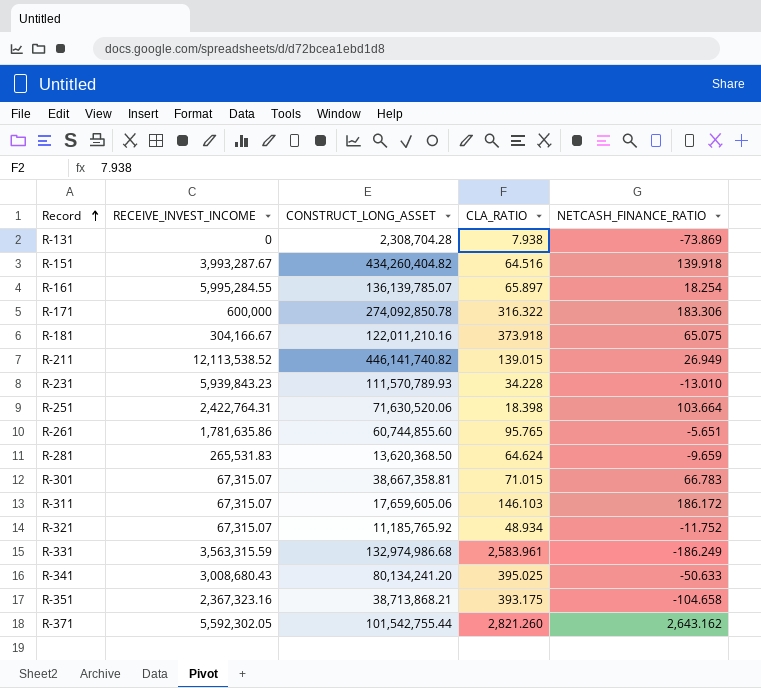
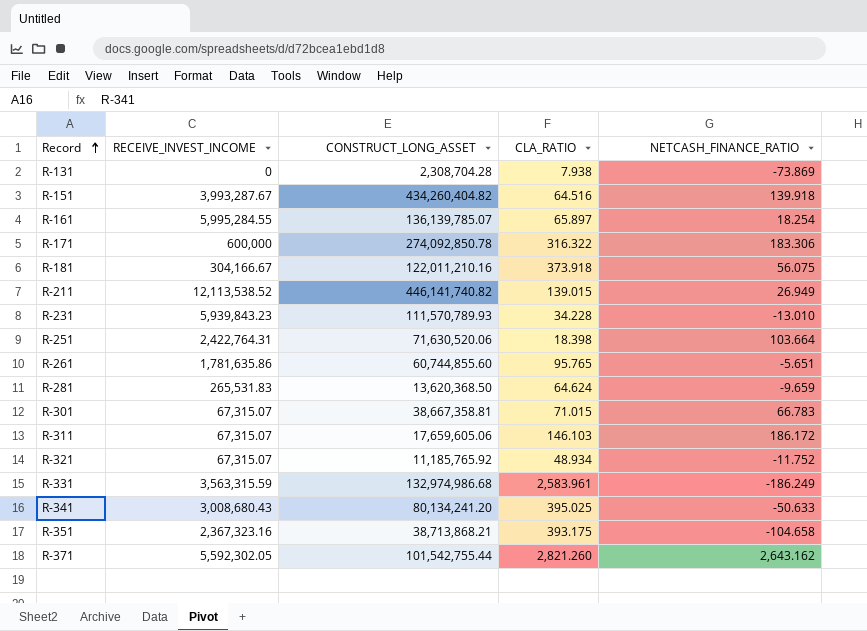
R-181 | NETCASH_FINANCE_RATIO: 65.075 -> 56.075

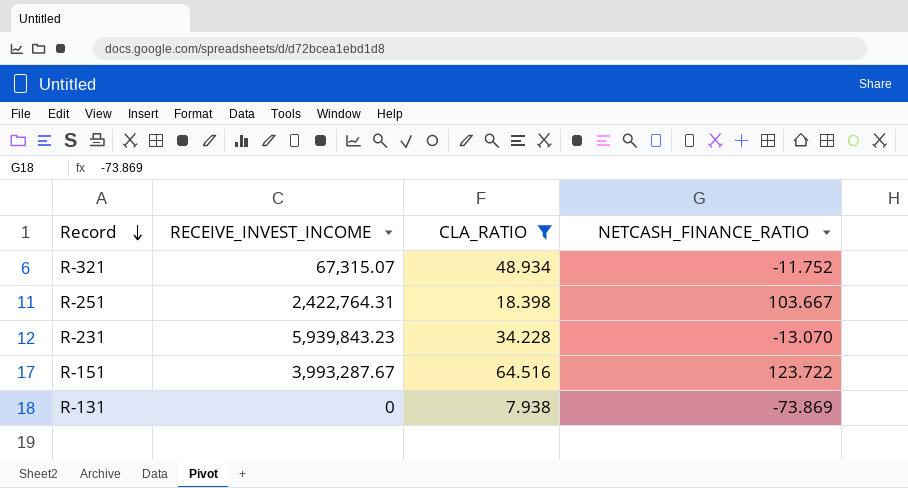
filter: none -> CLA_RATIO <= 64.516
row order: Record ascending -> Record descending
column CONSTRUCT_LONG_ASSET | position: 3 -> none
R-251 | NETCASH_FINANCE_RATIO: 103.664 -> 103.667
R-231 | NETCASH_FINANCE_RATIO: -13.010 -> -13.070
R-151 | NETCASH_FINANCE_RATIO: 139.918 -> 123.722

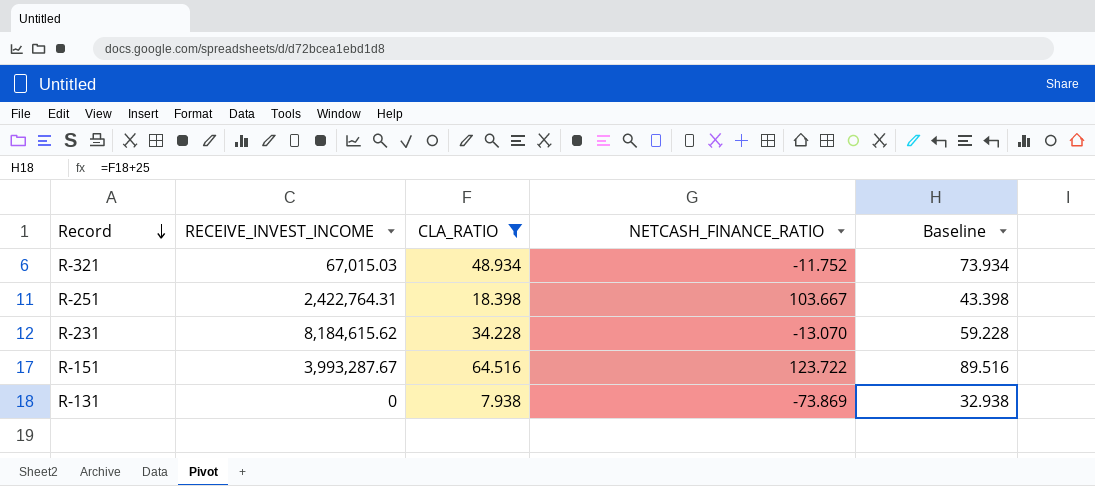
column Baseline | formula: none -> [CLA_RATIO] + 25
R-321 | RECEIVE_INVEST_INCOME: 67,315.07 -> 67,015.03
R-231 | RECEIVE_INVEST_INCOME: 5,939,843.23 -> 8,184,615.62

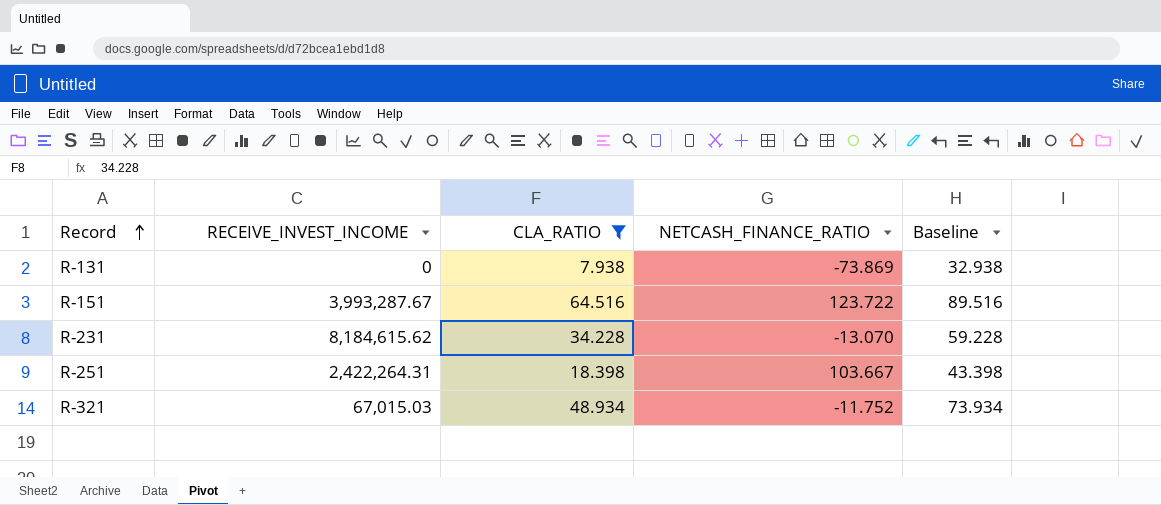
row order: Record descending -> Record ascending
R-251 | RECEIVE_INVEST_INCOME: 2,422,764.31 -> 2,422,264.31

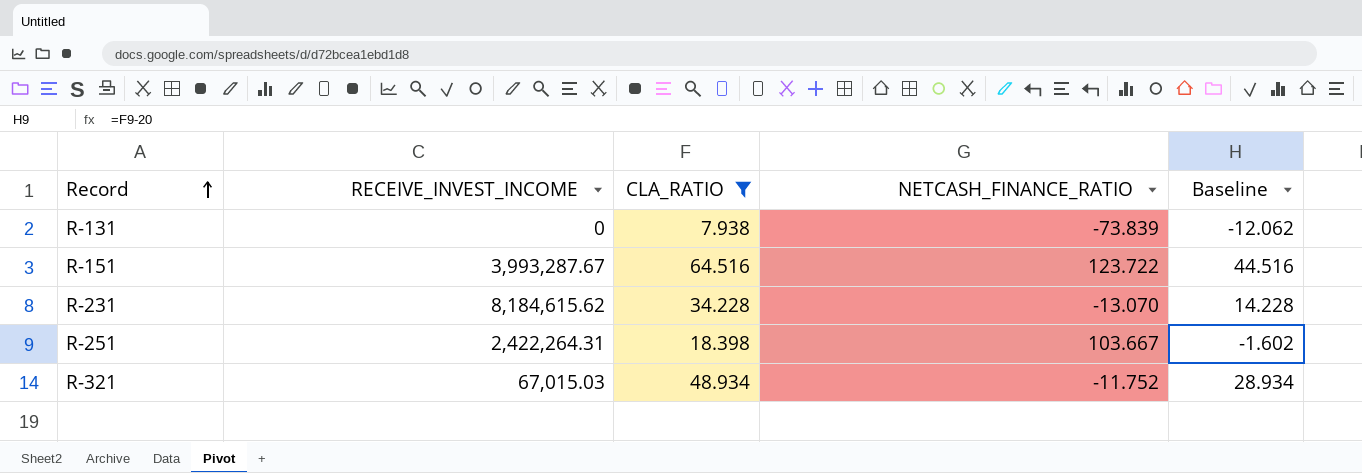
column Baseline | formula: [CLA_RATIO] + 25 -> [CLA_RATIO] - 20
R-131 | NETCASH_FINANCE_RATIO: -73.869 -> -73.839

